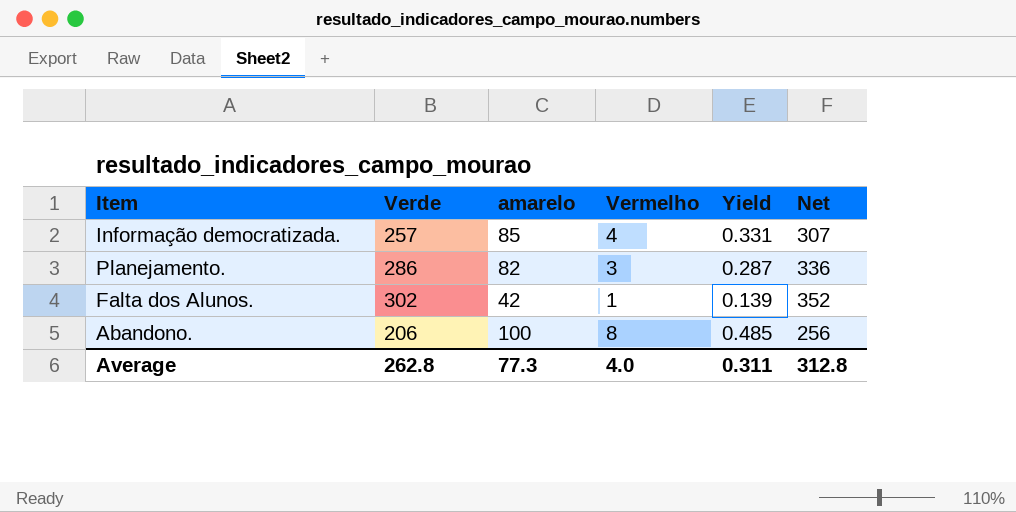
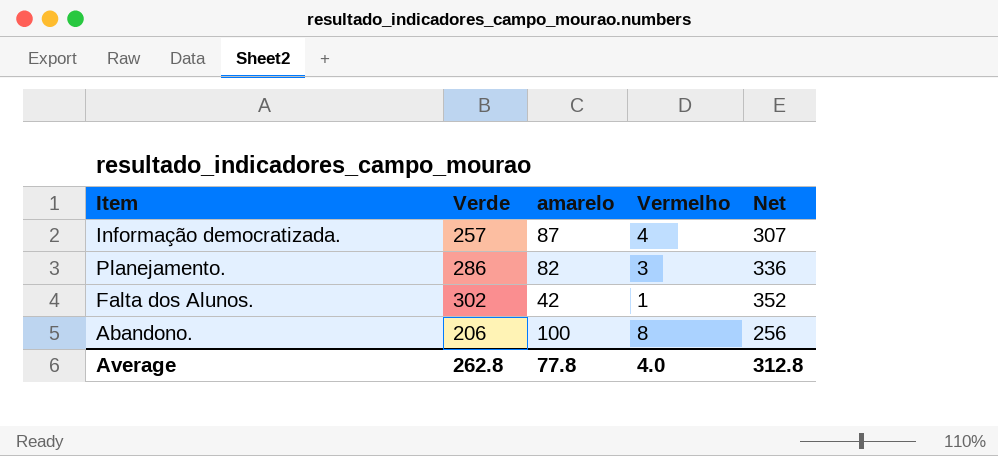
column Yield | formula: [amarelo] / [Verde] -> none
Informação democratizada. | amarelo: 85 -> 87
Average | amarelo: 77.3 -> 77.8

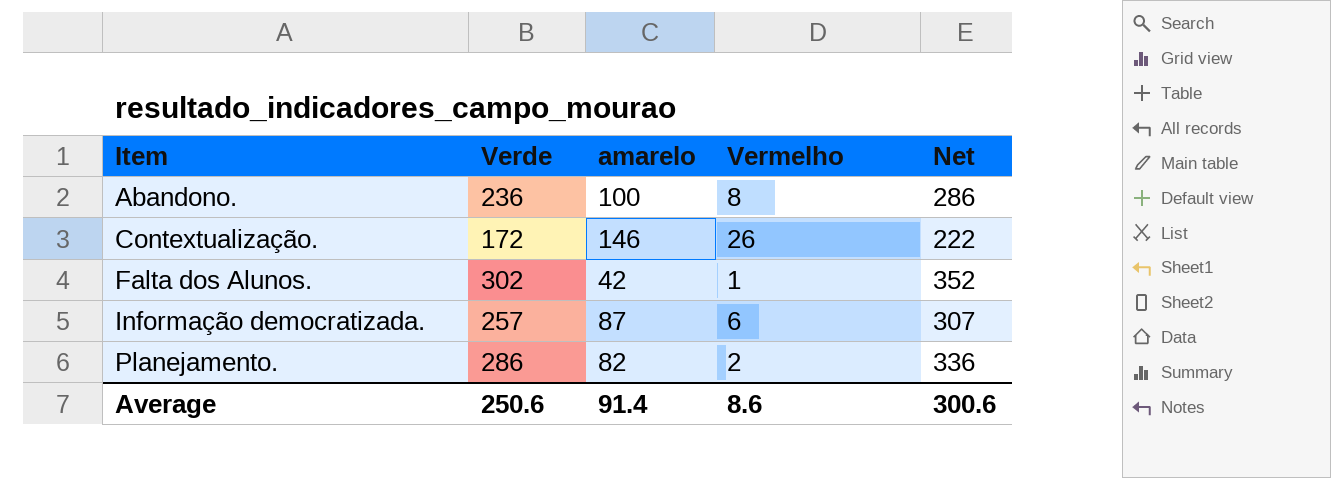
row order: none -> Item ascending
Abandono. | Verde: 206 -> 236
Abandono. | Net: 256 -> 286
row Contextualização.: none -> 172 | 146 | 26 | 222
Informação democratizada. | Vermelho: 4 -> 6
Planejamento. | Vermelho: 3 -> 2
Average | Verde: 262.8 -> 250.6
Average | amarelo: 77.8 -> 91.4
Average | Vermelho: 4.0 -> 8.6
Average | Net: 312.8 -> 300.6

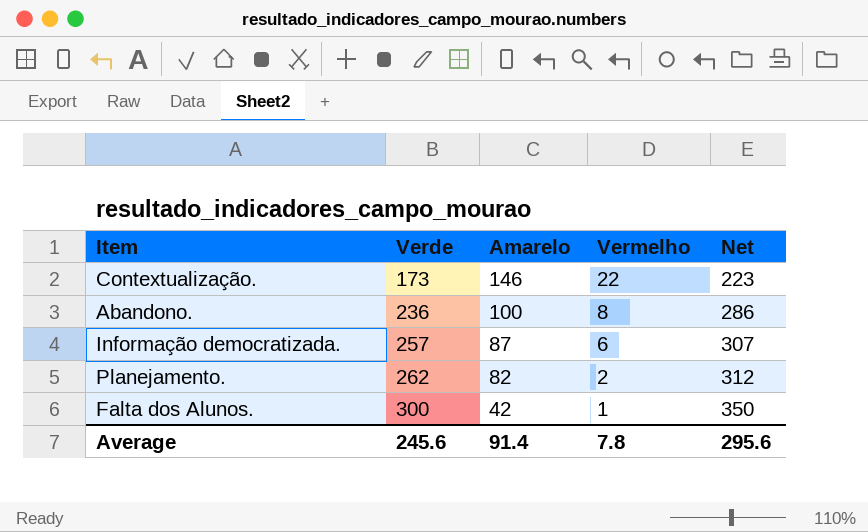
row order: Item ascending -> Verde ascending
column name: amarelo -> Amarelo
Contextualização. | Verde: 172 -> 173
Contextualização. | Vermelho: 26 -> 22
Contextualização. | Net: 222 -> 223
Planejamento. | Verde: 286 -> 262
Planejamento. | Net: 336 -> 312
Falta dos Alunos. | Verde: 302 -> 300
Falta dos Alunos. | Net: 352 -> 350
Average | Verde: 250.6 -> 245.6
Average | Vermelho: 8.6 -> 7.8
Average | Net: 300.6 -> 295.6

